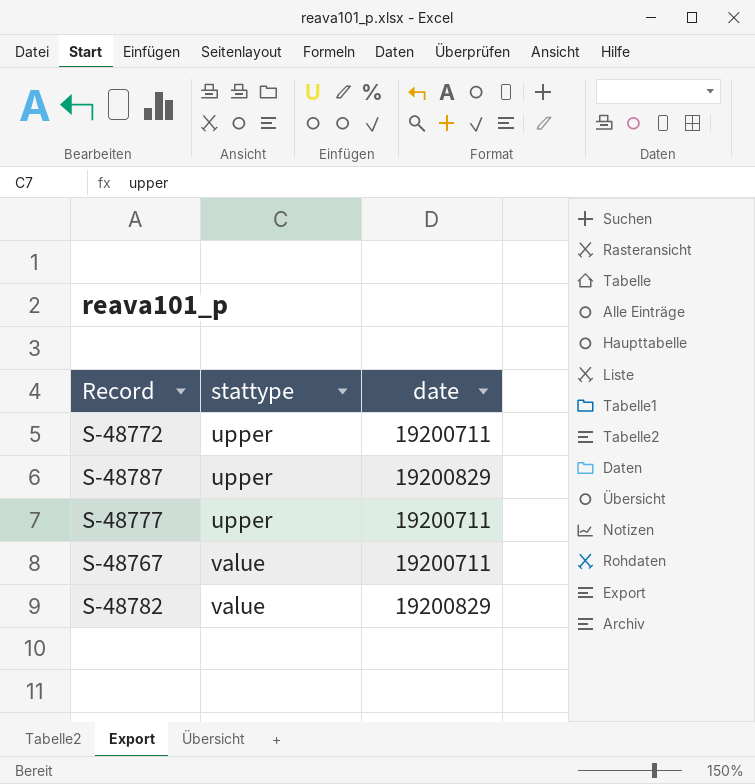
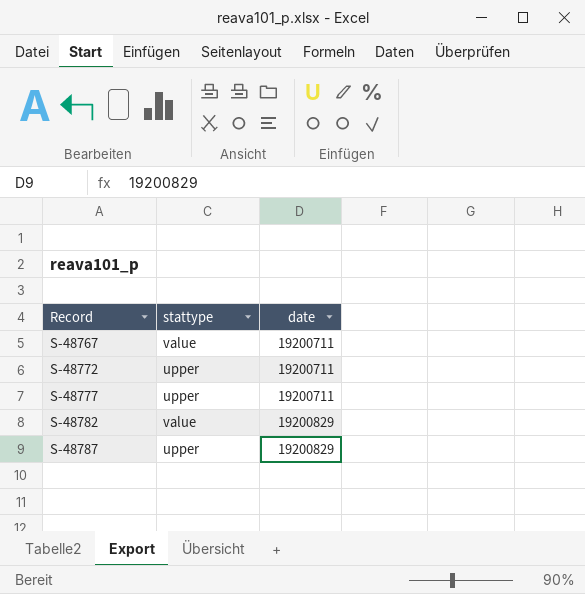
row order: stattype ascending -> Record ascending

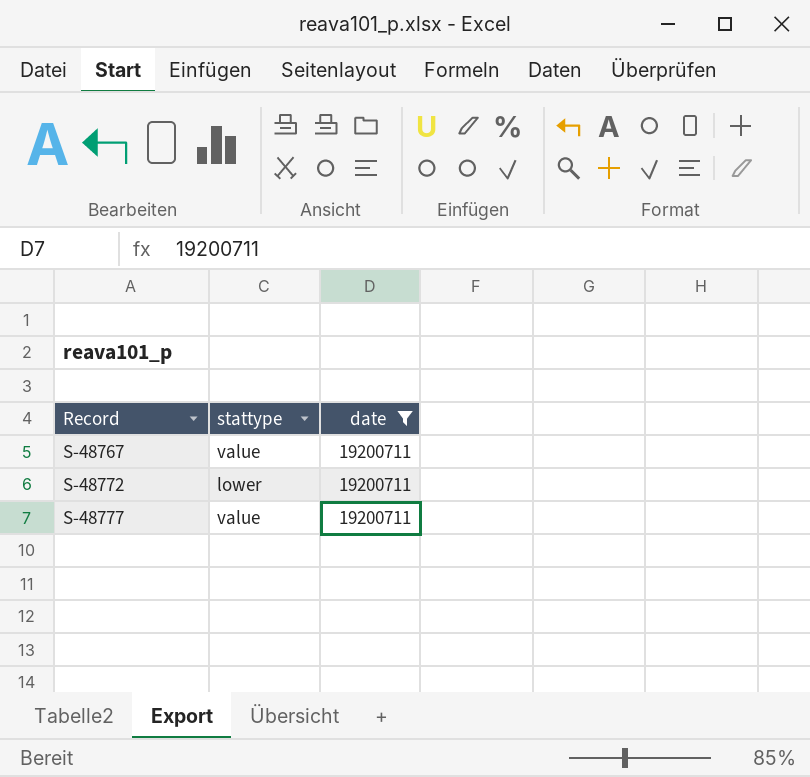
filter: none -> date = 19200711
S-48772 | stattype: upper -> lower
S-48777 | stattype: upper -> value

